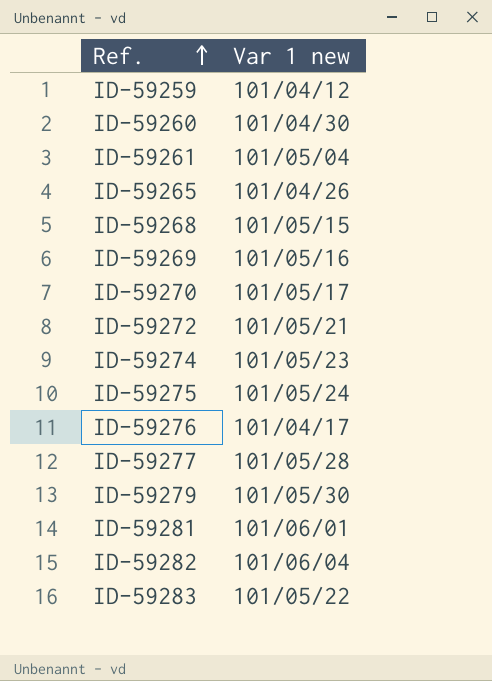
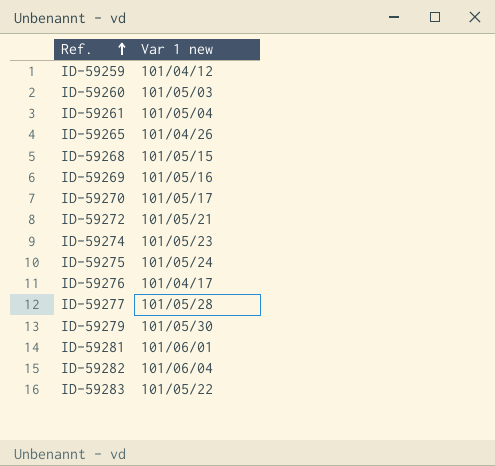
ID-59260 | Var 1 new: 101/04/30 -> 101/05/03

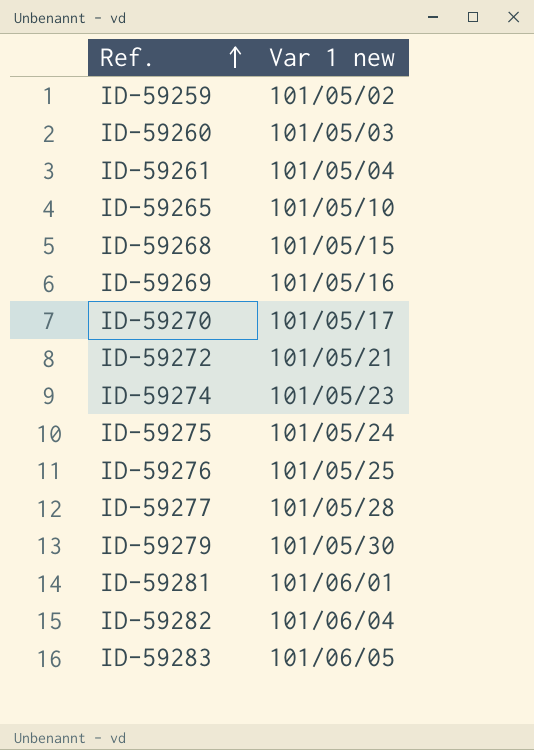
ID-59259 | Var 1 new: 101/04/12 -> 101/05/02
ID-59265 | Var 1 new: 101/04/26 -> 101/05/10
ID-59276 | Var 1 new: 101/04/17 -> 101/05/25
ID-59283 | Var 1 new: 101/05/22 -> 101/06/05

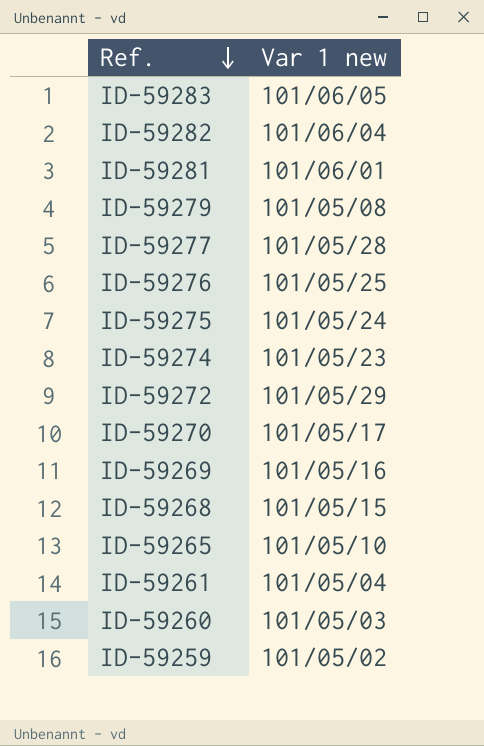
row order: Ref. ascending -> Ref. descending
ID-59279 | Var 1 new: 101/05/30 -> 101/05/08
ID-59272 | Var 1 new: 101/05/21 -> 101/05/29

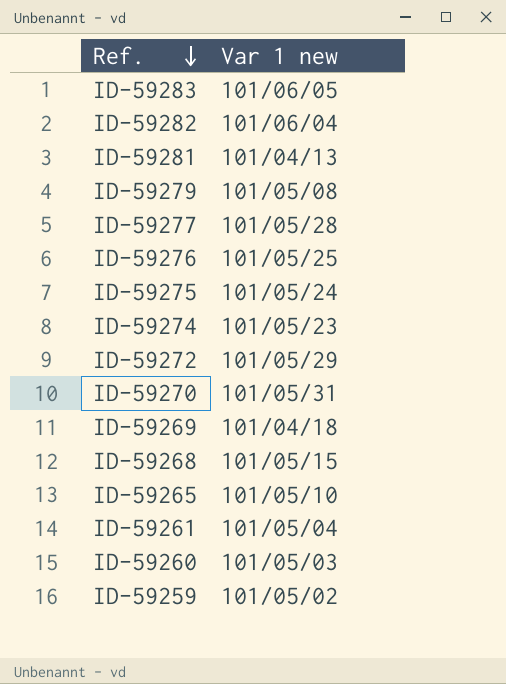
ID-59281 | Var 1 new: 101/06/01 -> 101/04/13
ID-59270 | Var 1 new: 101/05/17 -> 101/05/31
ID-59269 | Var 1 new: 101/05/16 -> 101/04/18

